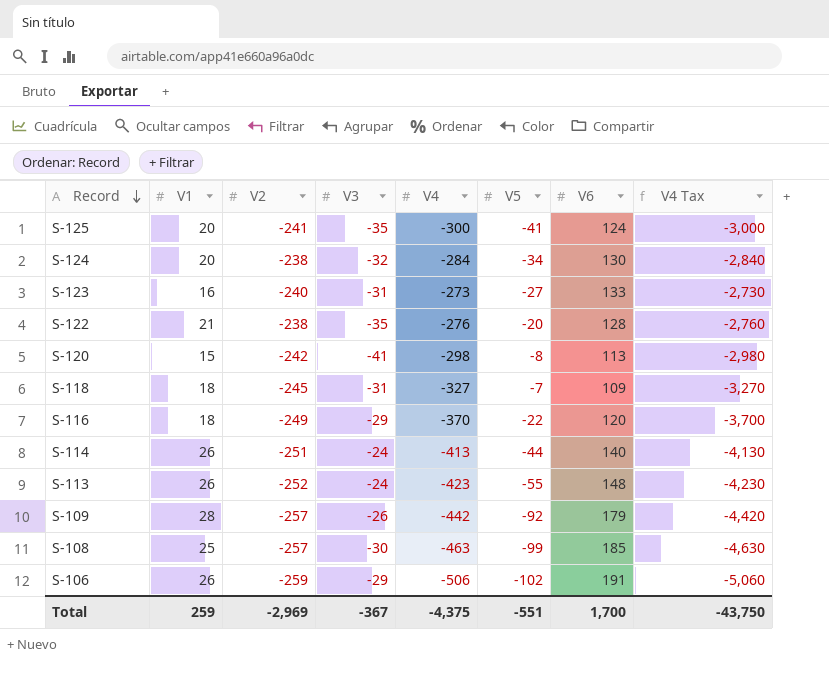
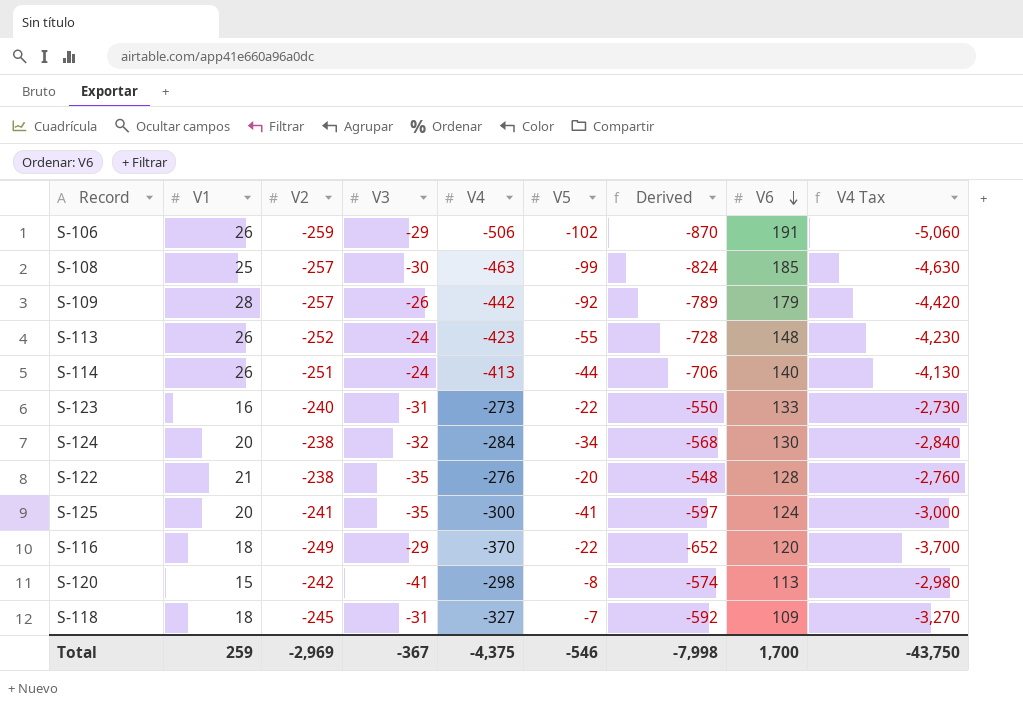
row order: Record descending -> V6 descending
column Derived | formula: none -> [V1] + [V2] + [V3] + [V4] + [V5]
S-123 | V5: -27 -> -22
Total | V5: -551 -> -546

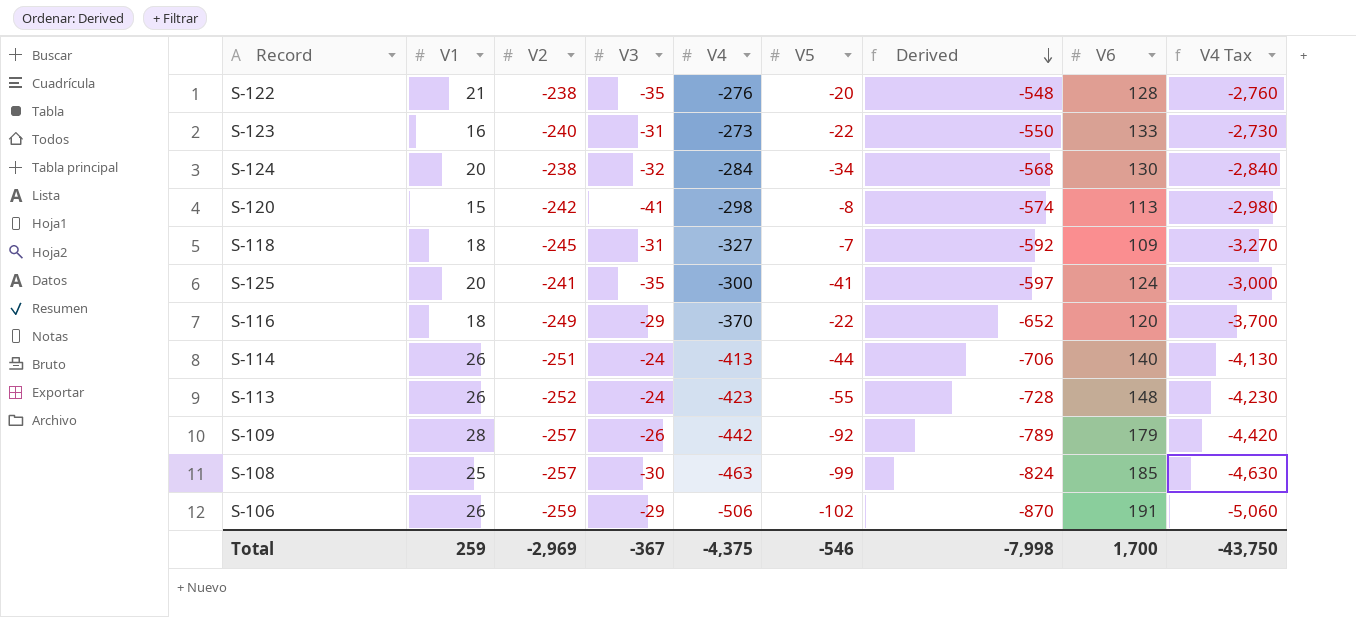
row order: V6 descending -> Derived descending

